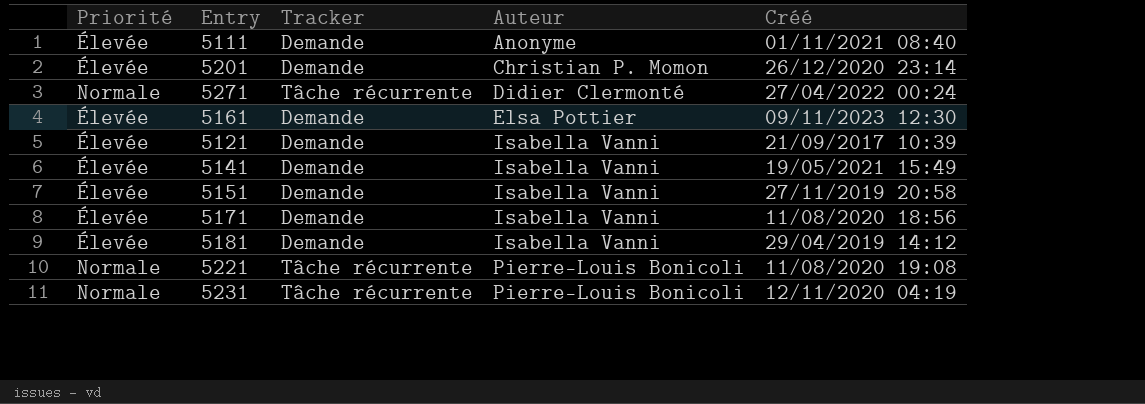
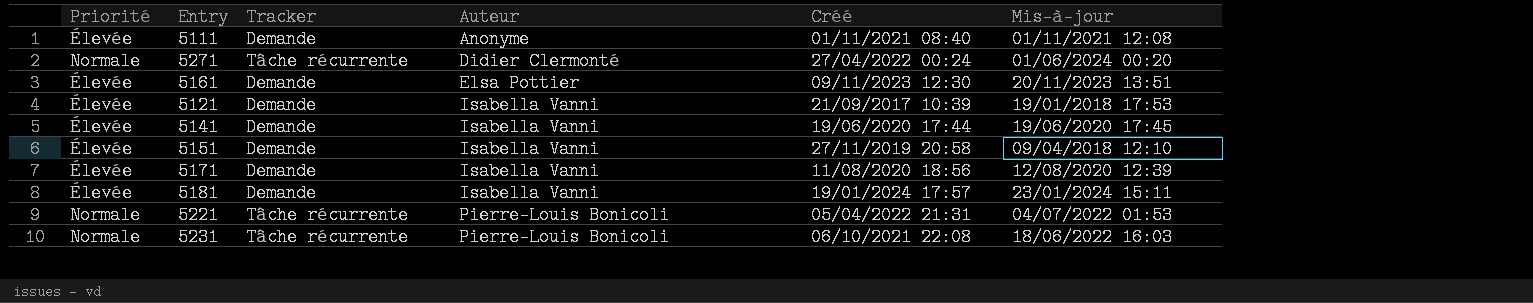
column Mis-à-jour | position: none -> 6
row 5201: Élevée | Demande | Christian P. Momon | 26/12/2020 23:14 -> none
5141 | Créé: 19/05/2021 15:49 -> 19/06/2020 17:44
5181 | Créé: 29/04/2019 14:12 -> 19/01/2024 17:57
5221 | Créé: 11/08/2020 19:08 -> 05/04/2022 21:31
5231 | Créé: 12/11/2020 04:19 -> 06/10/2021 22:08

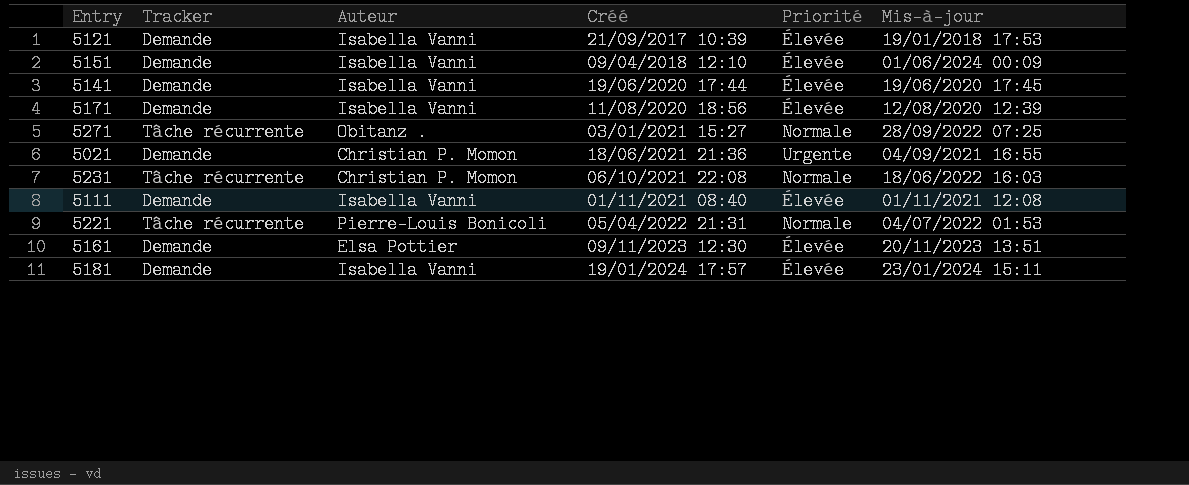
row order: Auteur ascending -> Créé ascending
column Priorité | position: 1 -> 5
5151 | Créé: 27/11/2019 20:58 -> 09/04/2018 12:10
5151 | Mis-à-jour: 09/04/2018 12:10 -> 01/06/2024 00:09
5271 | Auteur: Didier Clermonté -> Obitanz .
5271 | Créé: 27/04/2022 00:24 -> 03/01/2021 15:27
5271 | Mis-à-jour: 01/06/2024 00:20 -> 28/09/2022 07:25
row 5021: none -> Demande | Christian P. Momon | 18/06/2021 21:36 | Urgente | 04/09/2021 16:55
5231 | Auteur: Pierre-Louis Bonicoli -> Christian P. Momon
5111 | Auteur: Anonyme -> Isabella Vanni

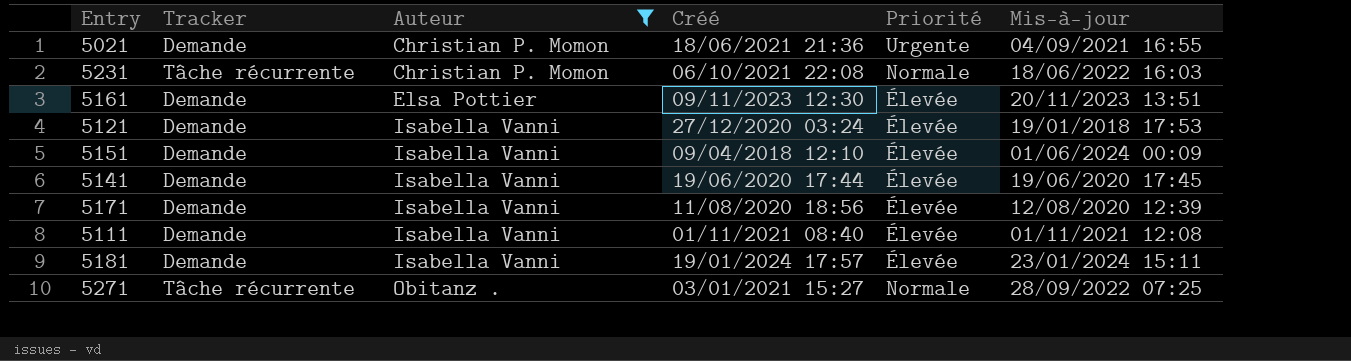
filter: none -> Auteur != Pierre-Louis Bonicoli
row order: Créé ascending -> Auteur ascending
5121 | Créé: 21/09/2017 10:39 -> 27/12/2020 03:24

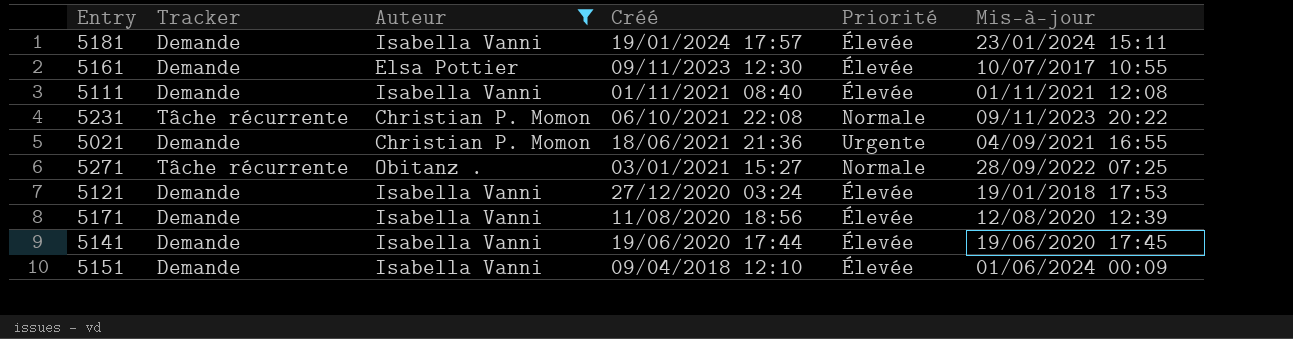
row order: Auteur ascending -> Créé descending
5161 | Mis-à-jour: 20/11/2023 13:51 -> 10/07/2017 10:55
5231 | Mis-à-jour: 18/06/2022 16:03 -> 09/11/2023 20:22

